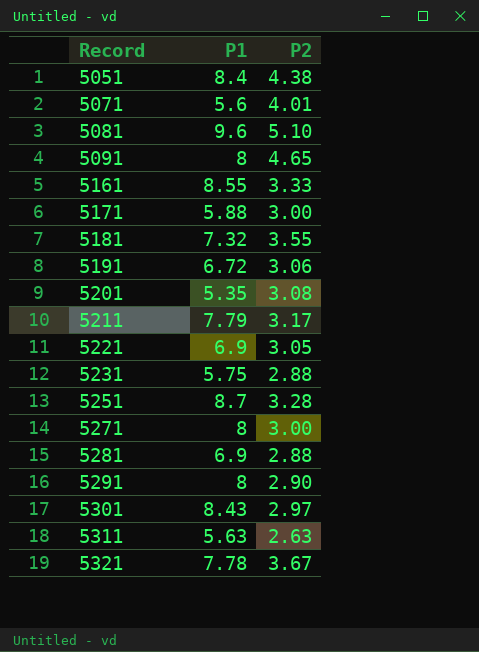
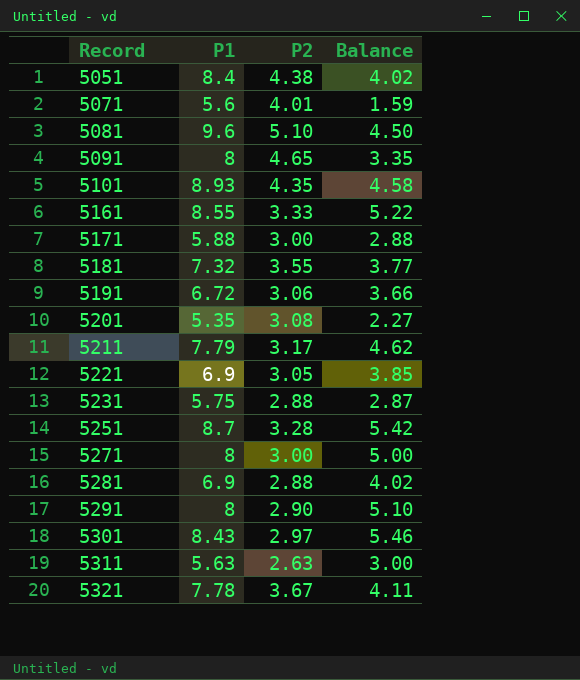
column Balance | formula: none -> [P1] - [P2]
row 5101: none -> 8.93 | 4.35 | 4.58

